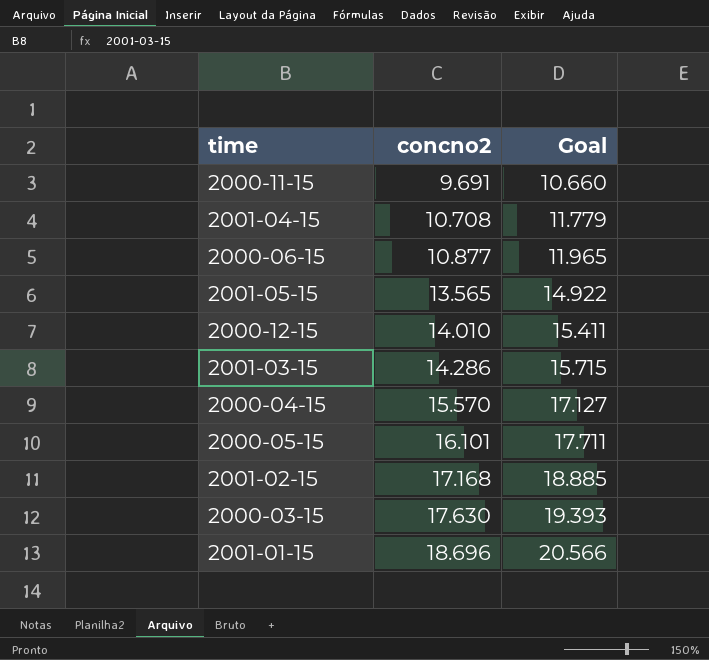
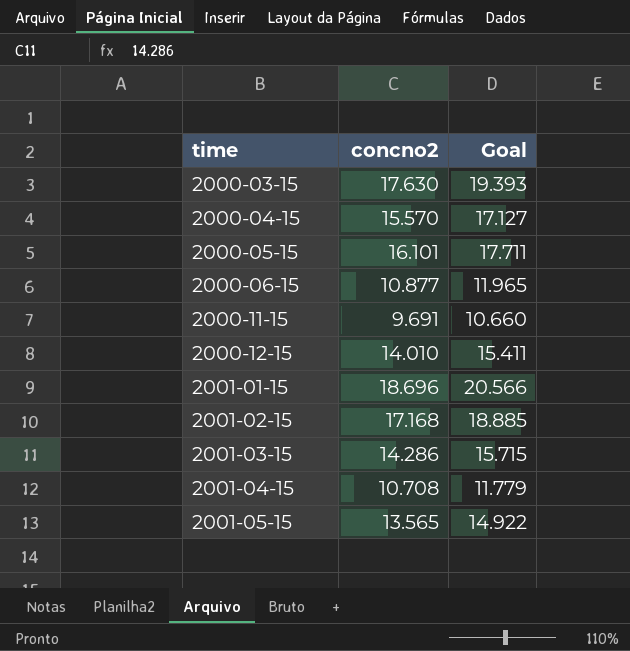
row order: concno2 ascending -> time ascending

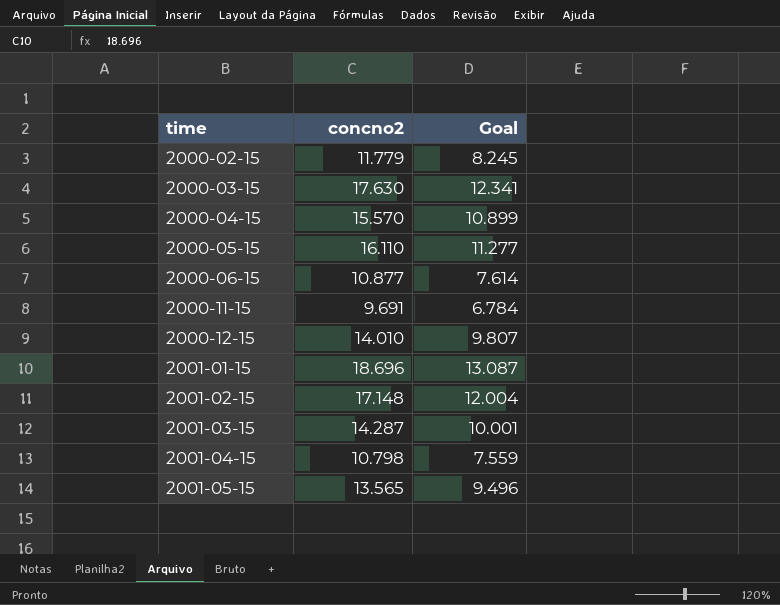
column Goal | formula: [concno2] * 1.1 -> [concno2] * 0.7
row 2000-02-15: none -> 11.779 | 8.245
2000-05-15 | concno2: 16.101 -> 16.110
2001-02-15 | concno2: 17.168 -> 17.148
2001-03-15 | concno2: 14.286 -> 14.287
2001-04-15 | concno2: 10.708 -> 10.798

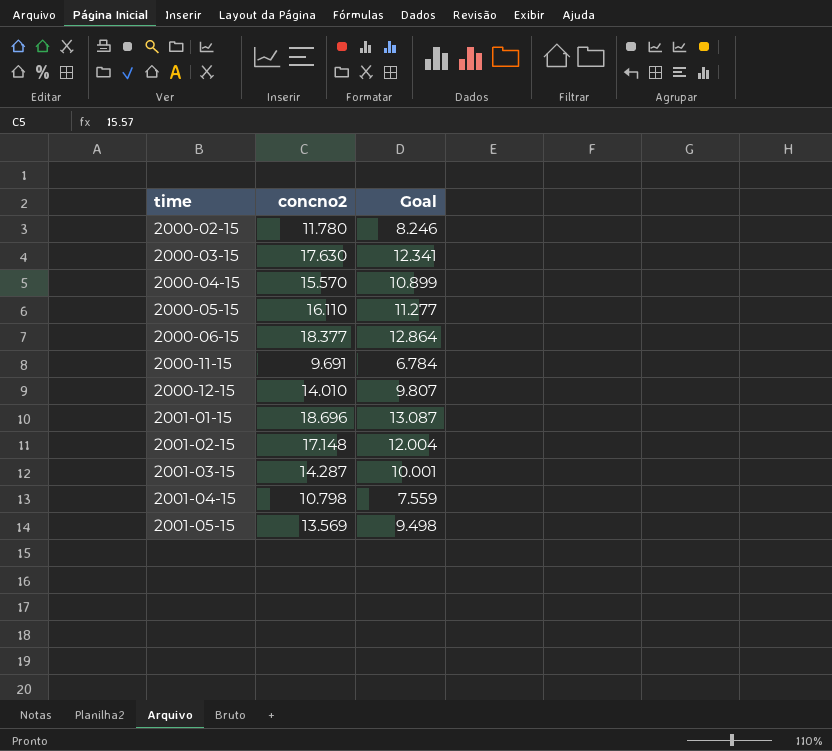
2000-02-15 | concno2: 11.779 -> 11.780
2000-02-15 | Goal: 8.245 -> 8.246
2000-06-15 | concno2: 10.877 -> 18.377
2000-06-15 | Goal: 7.614 -> 12.864
2001-05-15 | concno2: 13.565 -> 13.569
2001-05-15 | Goal: 9.496 -> 9.498

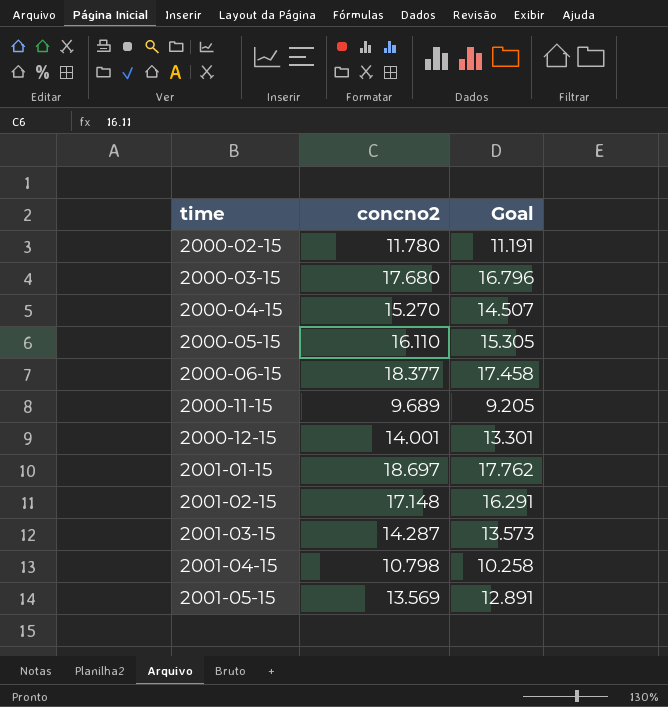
column Goal | formula: [concno2] * 0.7 -> [concno2] * 0.95
2000-03-15 | concno2: 17.630 -> 17.680
2000-04-15 | concno2: 15.570 -> 15.270
2000-11-15 | concno2: 9.691 -> 9.689
2000-12-15 | concno2: 14.010 -> 14.001
2001-01-15 | concno2: 18.696 -> 18.697

